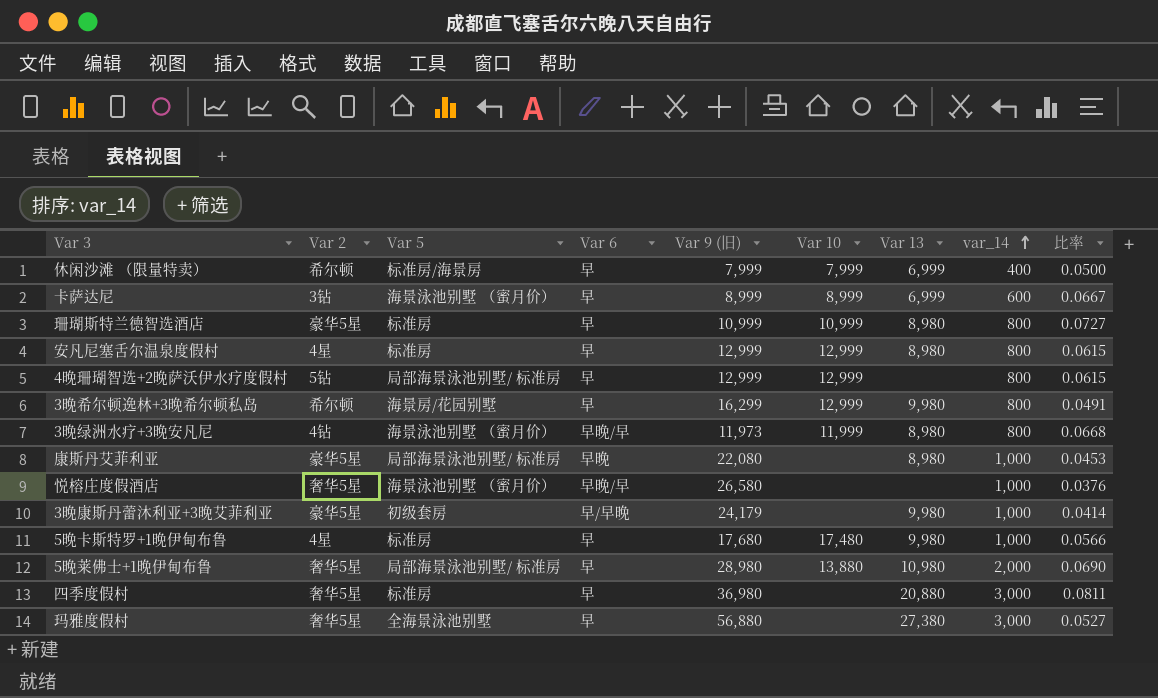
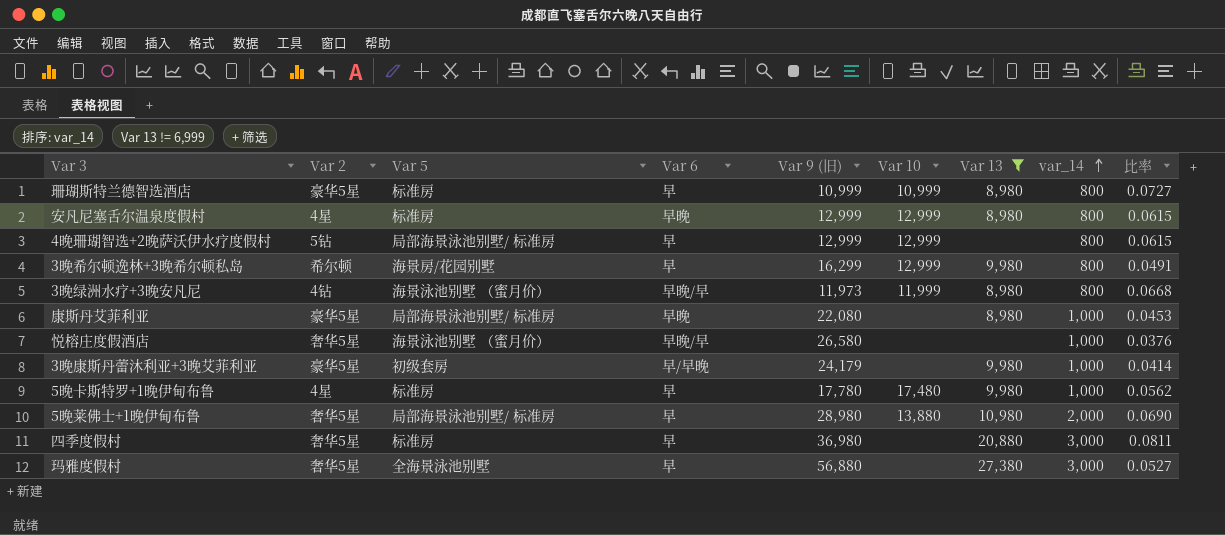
filter: none -> Var 13 != 6,999
安凡尼塞舌尔温泉度假村 | Var 6: 早 -> 早晚
5晚卡斯特罗+1晚伊甸布鲁 | Var 9 (旧): 17,680 -> 17,780
5晚卡斯特罗+1晚伊甸布鲁 | 比率: 0.0566 -> 0.0562

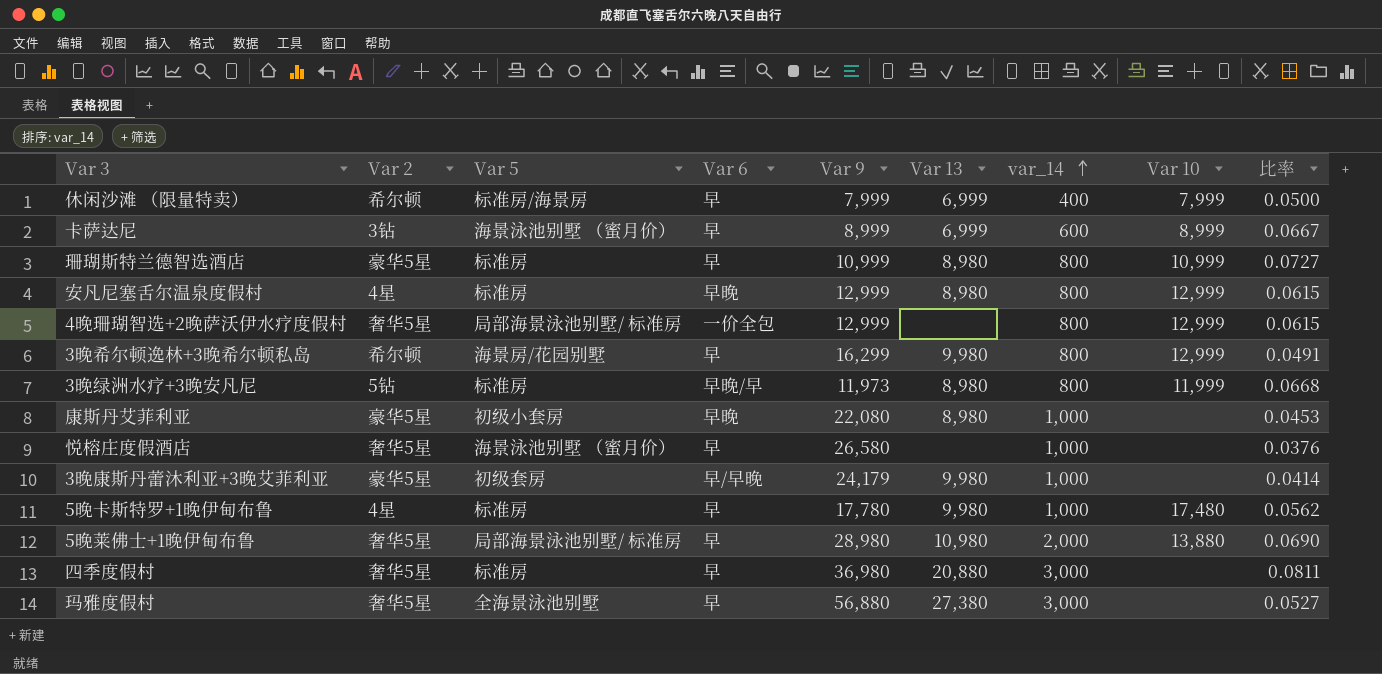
filter: Var 13 != 6,999 -> none
column name: Var 9 (旧) -> Var 9
column Var 10 | position: 6 -> 8
4晚珊瑚智选+2晚萨沃伊水疗度假村 | Var 2: 5钻 -> 奢华5星
4晚珊瑚智选+2晚萨沃伊水疗度假村 | Var 6: 早 -> 一价全包
3晚绿洲水疗+3晚安凡尼 | Var 2: 4钻 -> 5钻
3晚绿洲水疗+3晚安凡尼 | Var 5: 海景泳池别墅 （蜜月价） -> 标准房
康斯丹艾菲利亚 | Var 5: 局部海景泳池别墅/ 标准房 -> 初级小套房
悦榕庄度假酒店 | Var 6: 早晚/早 -> 早

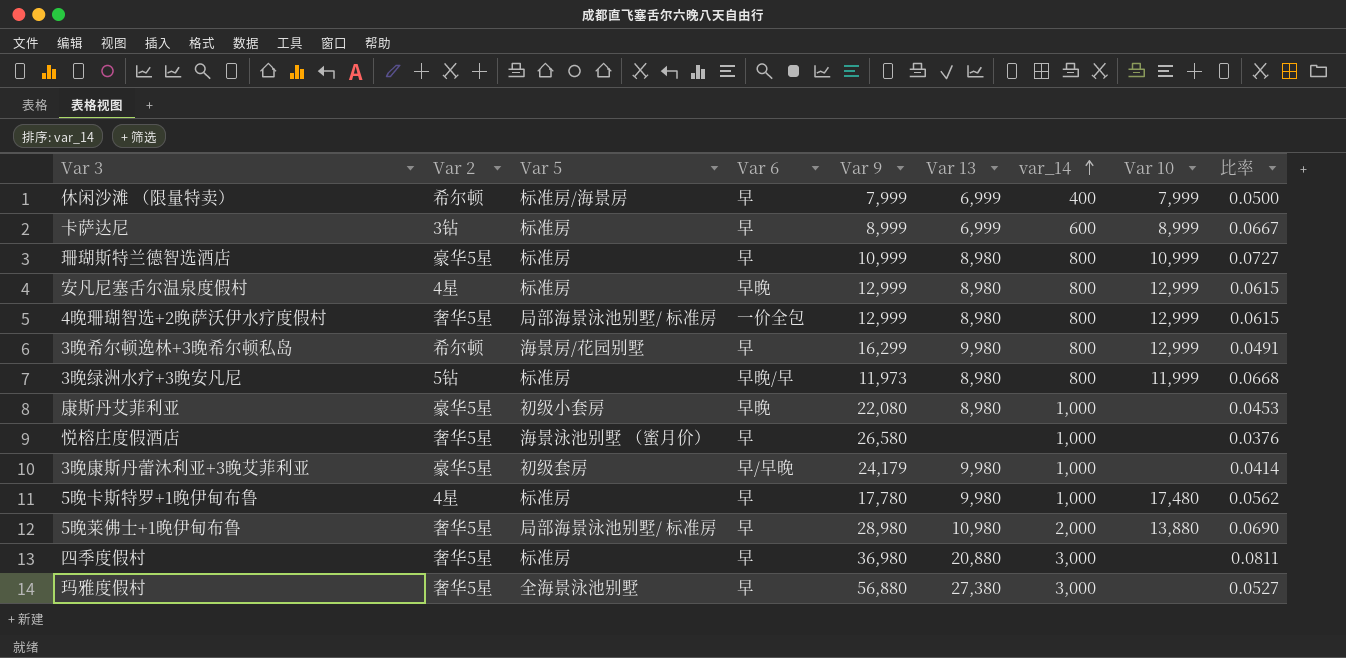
卡萨达尼 | Var 5: 海景泳池别墅 （蜜月价） -> 标准房
4晚珊瑚智选+2晚萨沃伊水疗度假村 | Var 13: none -> 8,980

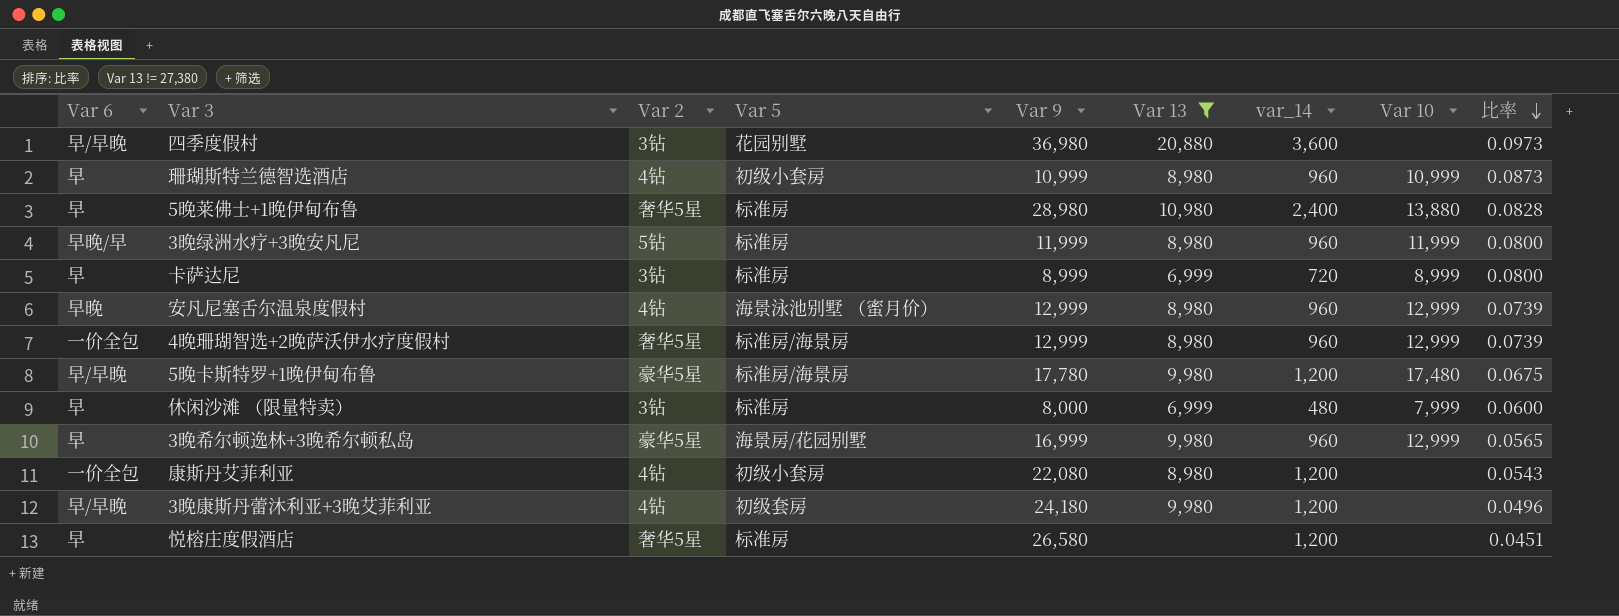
filter: none -> Var 13 != 27,380
row order: var_14 ascending -> 比率 descending
column Var 6 | position: 4 -> 1
四季度假村 | Var 6: 早 -> 早/早晚
四季度假村 | Var 2: 奢华5星 -> 3钻
四季度假村 | Var 5: 标准房 -> 花园别墅
四季度假村 | var_14: 3,000 -> 3,600
四季度假村 | 比率: 0.0811 -> 0.0973
珊瑚斯特兰德智选酒店 | Var 2: 豪华5星 -> 4钻
珊瑚斯特兰德智选酒店 | Var 5: 标准房 -> 初级小套房
珊瑚斯特兰德智选酒店 | var_14: 800 -> 960
珊瑚斯特兰德智选酒店 | 比率: 0.0727 -> 0.0873
5晚莱佛士+1晚伊甸布鲁 | Var 5: 局部海景泳池别墅/ 标准房 -> 标准房
5晚莱佛士+1晚伊甸布鲁 | var_14: 2,000 -> 2,400
5晚莱佛士+1晚伊甸布鲁 | 比率: 0.0690 -> 0.0828
3晚绿洲水疗+3晚安凡尼 | Var 9: 11,973 -> 11,999
3晚绿洲水疗+3晚安凡尼 | var_14: 800 -> 960
3晚绿洲水疗+3晚安凡尼 | 比率: 0.0668 -> 0.0800
卡萨达尼 | var_14: 600 -> 720
卡萨达尼 | 比率: 0.0667 -> 0.0800
安凡尼塞舌尔温泉度假村 | Var 2: 4星 -> 4钻
安凡尼塞舌尔温泉度假村 | Var 5: 标准房 -> 海景泳池别墅 （蜜月价）
安凡尼塞舌尔温泉度假村 | var_14: 800 -> 960
安凡尼塞舌尔温泉度假村 | 比率: 0.0615 -> 0.0739
4晚珊瑚智选+2晚萨沃伊水疗度假村 | Var 5: 局部海景泳池别墅/ 标准房 -> 标准房/海景房
4晚珊瑚智选+2晚萨沃伊水疗度假村 | var_14: 800 -> 960
4晚珊瑚智选+2晚萨沃伊水疗度假村 | 比率: 0.0615 -> 0.0739
5晚卡斯特罗+1晚伊甸布鲁 | Var 6: 早 -> 早/早晚
5晚卡斯特罗+1晚伊甸布鲁 | Var 2: 4星 -> 豪华5星
5晚卡斯特罗+1晚伊甸布鲁 | Var 5: 标准房 -> 标准房/海景房
5晚卡斯特罗+1晚伊甸布鲁 | var_14: 1,000 -> 1,200
5晚卡斯特罗+1晚伊甸布鲁 | 比率: 0.0562 -> 0.0675
休闲沙滩 （限量特卖） | Var 2: 希尔顿 -> 3钻
休闲沙滩 （限量特卖） | Var 5: 标准房/海景房 -> 标准房
休闲沙滩 （限量特卖） | Var 9: 7,999 -> 8,000
休闲沙滩 （限量特卖） | var_14: 400 -> 480
休闲沙滩 （限量特卖） | 比率: 0.0500 -> 0.0600
3晚希尔顿逸林+3晚希尔顿私岛 | Var 2: 希尔顿 -> 豪华5星
3晚希尔顿逸林+3晚希尔顿私岛 | Var 9: 16,299 -> 16,999
3晚希尔顿逸林+3晚希尔顿私岛 | var_14: 800 -> 960
3晚希尔顿逸林+3晚希尔顿私岛 | 比率: 0.0491 -> 0.0565
康斯丹艾菲利亚 | Var 6: 早晚 -> 一价全包
康斯丹艾菲利亚 | Var 2: 豪华5星 -> 4钻
康斯丹艾菲利亚 | var_14: 1,000 -> 1,200
康斯丹艾菲利亚 | 比率: 0.0453 -> 0.0543
3晚康斯丹蕾沐利亚+3晚艾菲利亚 | Var 2: 豪华5星 -> 4钻
3晚康斯丹蕾沐利亚+3晚艾菲利亚 | Var 9: 24,179 -> 24,180
3晚康斯丹蕾沐利亚+3晚艾菲利亚 | var_14: 1,000 -> 1,200
3晚康斯丹蕾沐利亚+3晚艾菲利亚 | 比率: 0.0414 -> 0.0496
悦榕庄度假酒店 | Var 5: 海景泳池别墅 （蜜月价） -> 标准房
悦榕庄度假酒店 | var_14: 1,000 -> 1,200
悦榕庄度假酒店 | 比率: 0.0376 -> 0.0451

